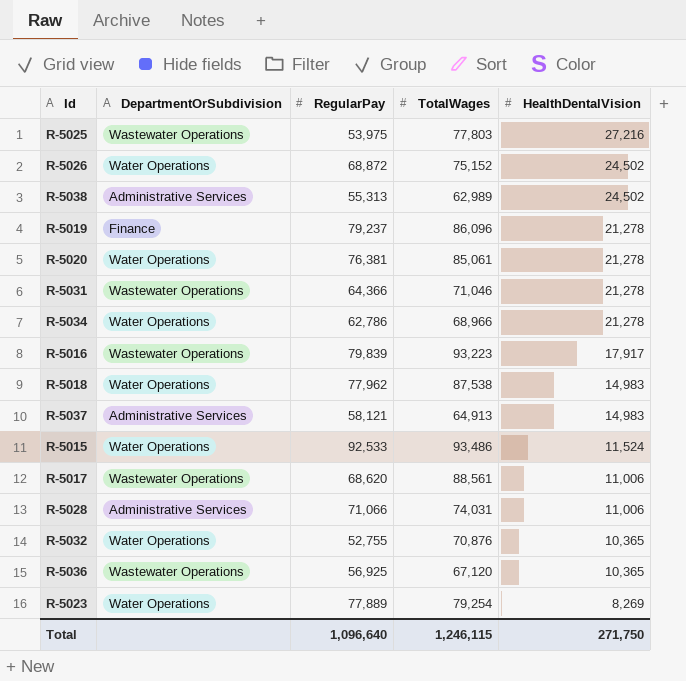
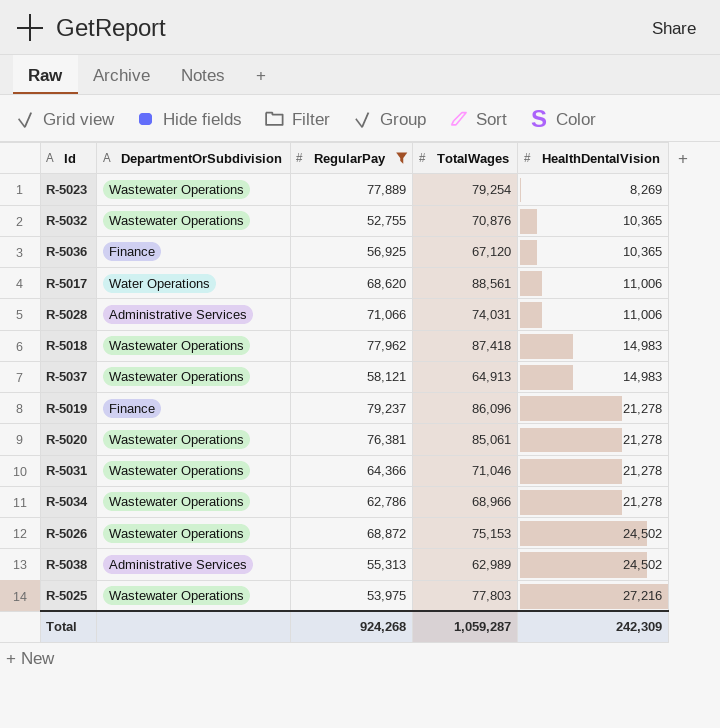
filter: none -> RegularPay <= 79,237
row order: HealthDentalVision descending -> HealthDentalVision ascending
R-5023 | DepartmentOrSubdivision: Water Operations -> Wastewater Operations
R-5032 | DepartmentOrSubdivision: Water Operations -> Wastewater Operations
R-5036 | DepartmentOrSubdivision: Wastewater Operations -> Finance
R-5017 | DepartmentOrSubdivision: Wastewater Operations -> Water Operations
R-5018 | DepartmentOrSubdivision: Water Operations -> Wastewater Operations
R-5018 | TotalWages: 87,538 -> 87,418
R-5037 | DepartmentOrSubdivision: Administrative Services -> Wastewater Operations
R-5020 | DepartmentOrSubdivision: Water Operations -> Wastewater Operations
R-5034 | DepartmentOrSubdivision: Water Operations -> Wastewater Operations
R-5026 | DepartmentOrSubdivision: Water Operations -> Wastewater Operations
R-5026 | TotalWages: 75,152 -> 75,153
Total | RegularPay: 1,096,640 -> 924,268
Total | TotalWages: 1,246,115 -> 1,059,287
Total | HealthDentalVision: 271,750 -> 242,309

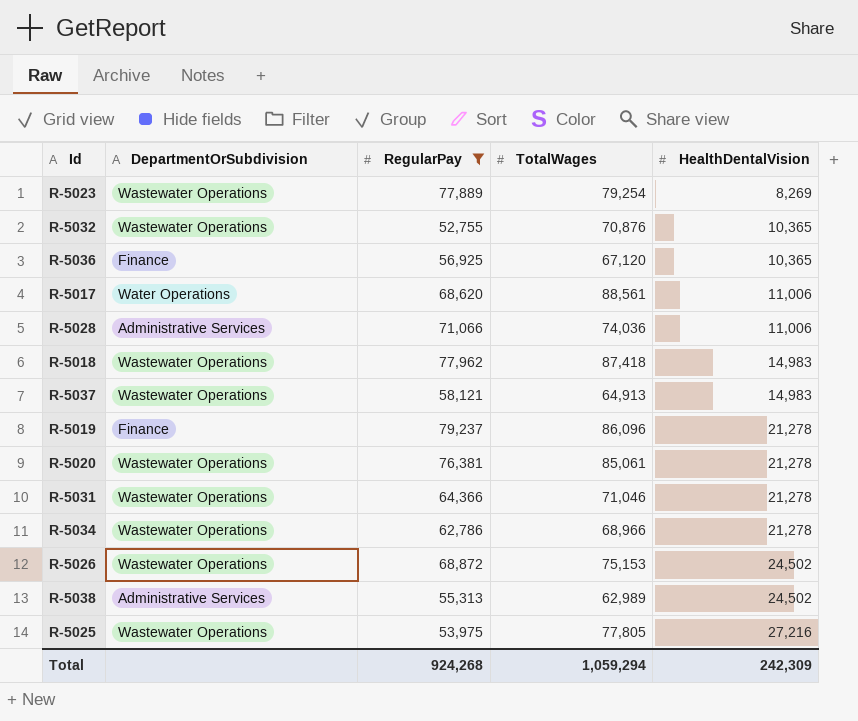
R-5028 | TotalWages: 74,031 -> 74,036
R-5025 | TotalWages: 77,803 -> 77,805
Total | TotalWages: 1,059,287 -> 1,059,294

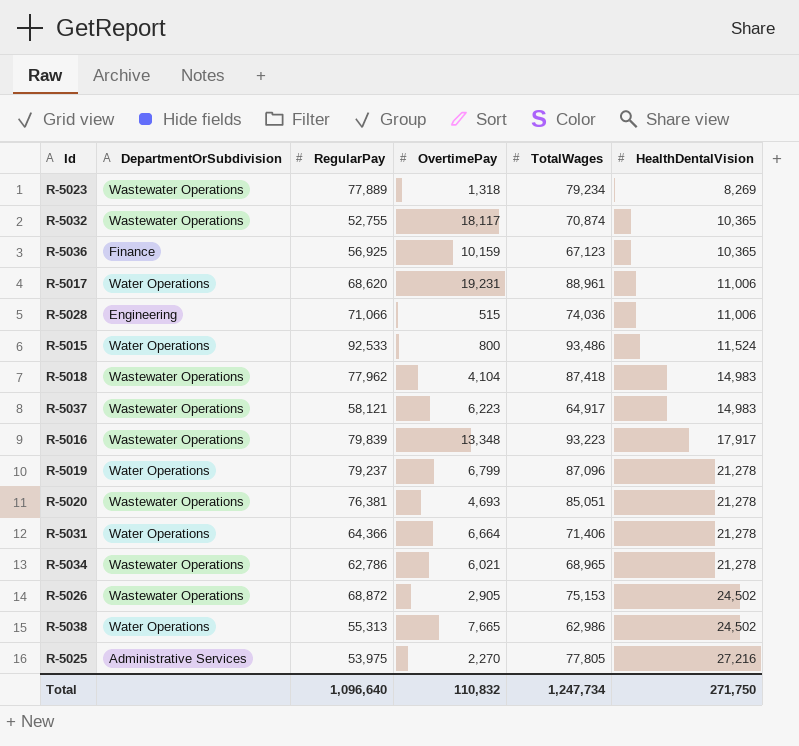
filter: RegularPay <= 79,237 -> none
column OvertimePay | position: none -> 4
R-5023 | TotalWages: 79,254 -> 79,234
R-5032 | TotalWages: 70,876 -> 70,874
R-5036 | TotalWages: 67,120 -> 67,123
R-5017 | TotalWages: 88,561 -> 88,961
R-5028 | DepartmentOrSubdivision: Administrative Services -> Engineering
R-5037 | TotalWages: 64,913 -> 64,917
R-5019 | DepartmentOrSubdivision: Finance -> Water Operations
R-5019 | TotalWages: 86,096 -> 87,096
R-5020 | TotalWages: 85,061 -> 85,051
R-5031 | DepartmentOrSubdivision: Wastewater Operations -> Water Operations
R-5031 | TotalWages: 71,046 -> 71,406
R-5034 | TotalWages: 68,966 -> 68,965
R-5038 | DepartmentOrSubdivision: Administrative Services -> Water Operations
R-5038 | TotalWages: 62,989 -> 62,986
R-5025 | DepartmentOrSubdivision: Wastewater Operations -> Administrative Services
Total | RegularPay: 924,268 -> 1,096,640
Total | TotalWages: 1,059,294 -> 1,247,734
Total | HealthDentalVision: 242,309 -> 271,750

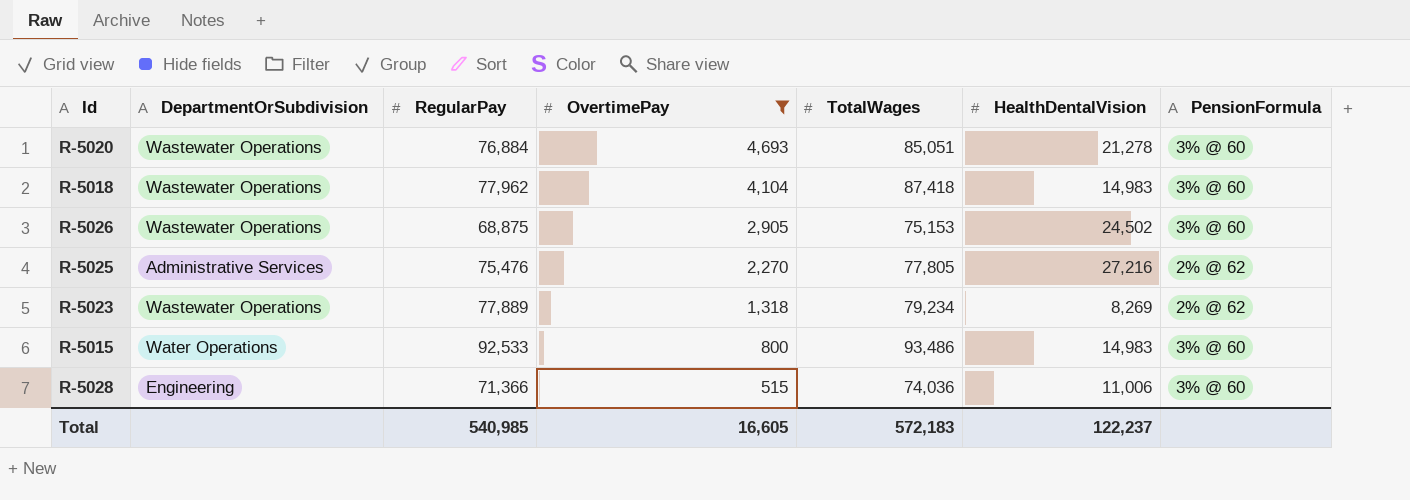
filter: none -> OvertimePay <= 4,693
row order: HealthDentalVision ascending -> OvertimePay descending
column PensionFormula | position: none -> 7
R-5020 | RegularPay: 76,381 -> 76,884
R-5026 | RegularPay: 68,872 -> 68,875
R-5025 | RegularPay: 53,975 -> 75,476
R-5015 | HealthDentalVision: 11,524 -> 14,983
R-5028 | RegularPay: 71,066 -> 71,366
Total | RegularPay: 1,096,640 -> 540,985
Total | OvertimePay: 110,832 -> 16,605
Total | TotalWages: 1,247,734 -> 572,183
Total | HealthDentalVision: 271,750 -> 122,237

